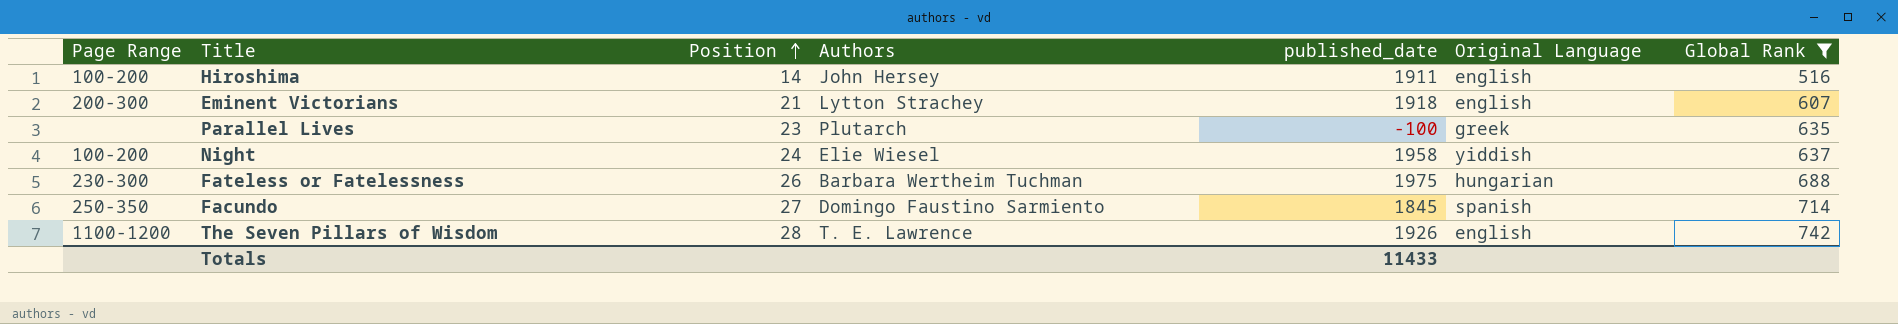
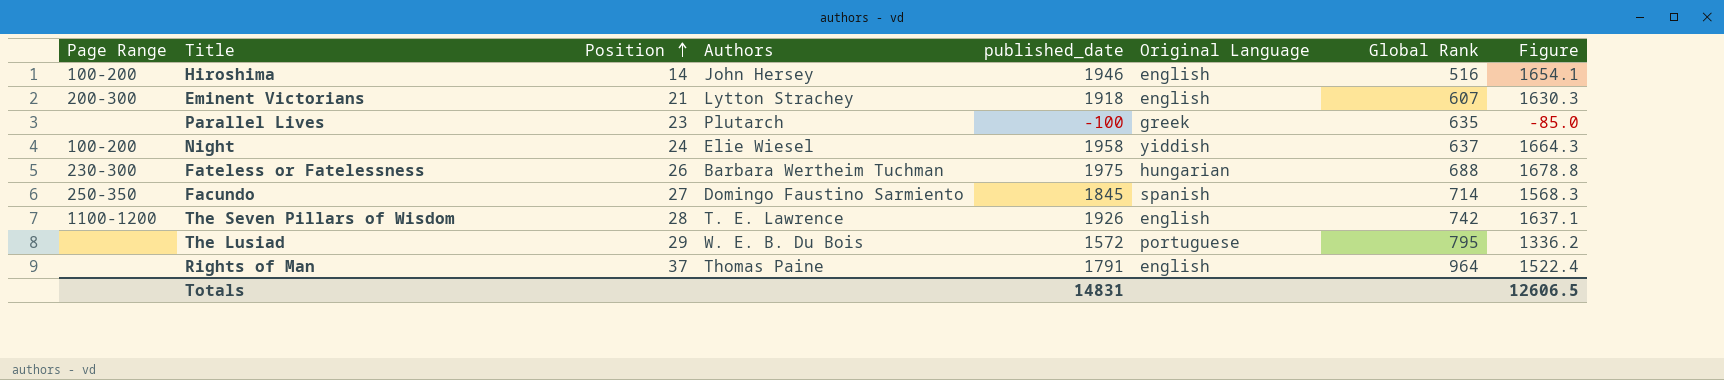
filter: Global Rank <= 742 -> none
column Figure | formula: none -> [published_date] * 0.85
Hiroshima | published_date: 1911 -> 1946
Totals | published_date: 11433 -> 14831

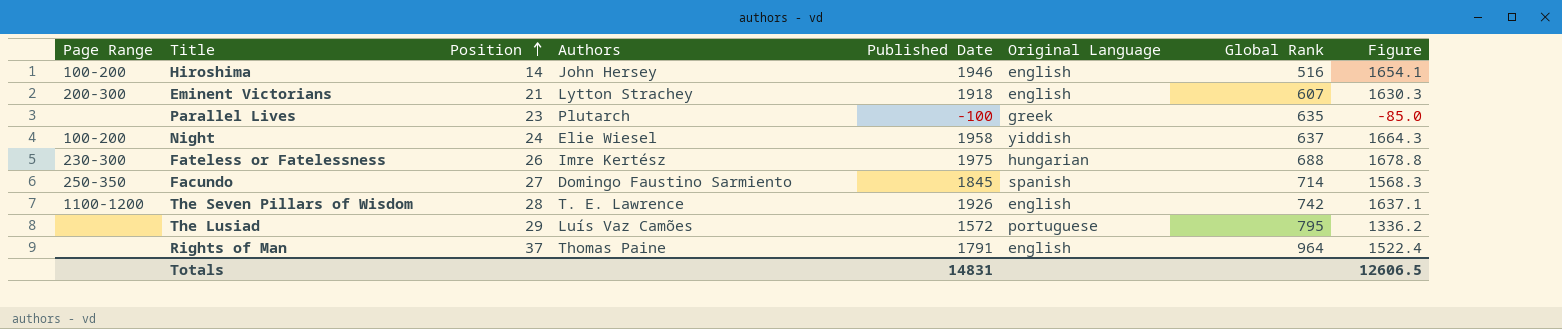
column name: published_date -> Published Date
Fateless or Fatelessness | Authors: Barbara Wertheim Tuchman -> Imre Kertész
The Lusiad | Authors: W. E. B. Du Bois -> Luís Vaz Camões

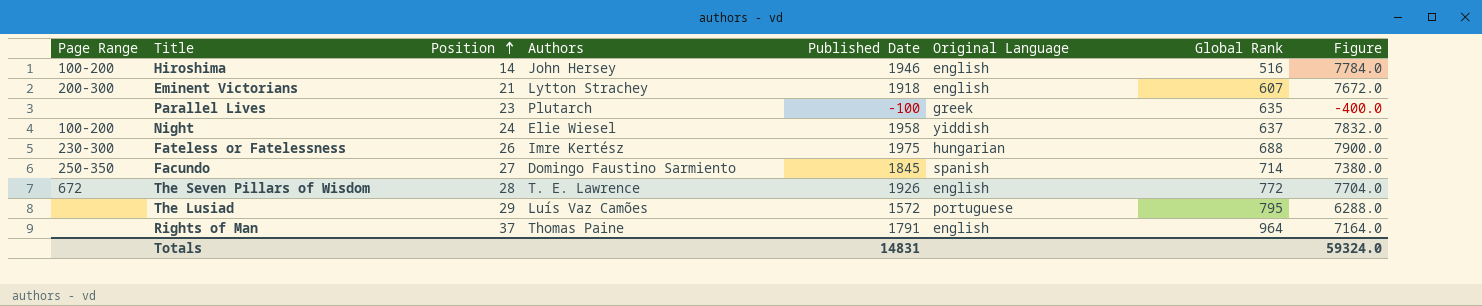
column Figure | formula: [Published Date] * 0.85 -> [Published Date] * 4
The Seven Pillars of Wisdom | Page Range: 1100-1200 -> 672
The Seven Pillars of Wisdom | Global Rank: 742 -> 772
Totals | Figure: 12606.5 -> 59324.0

